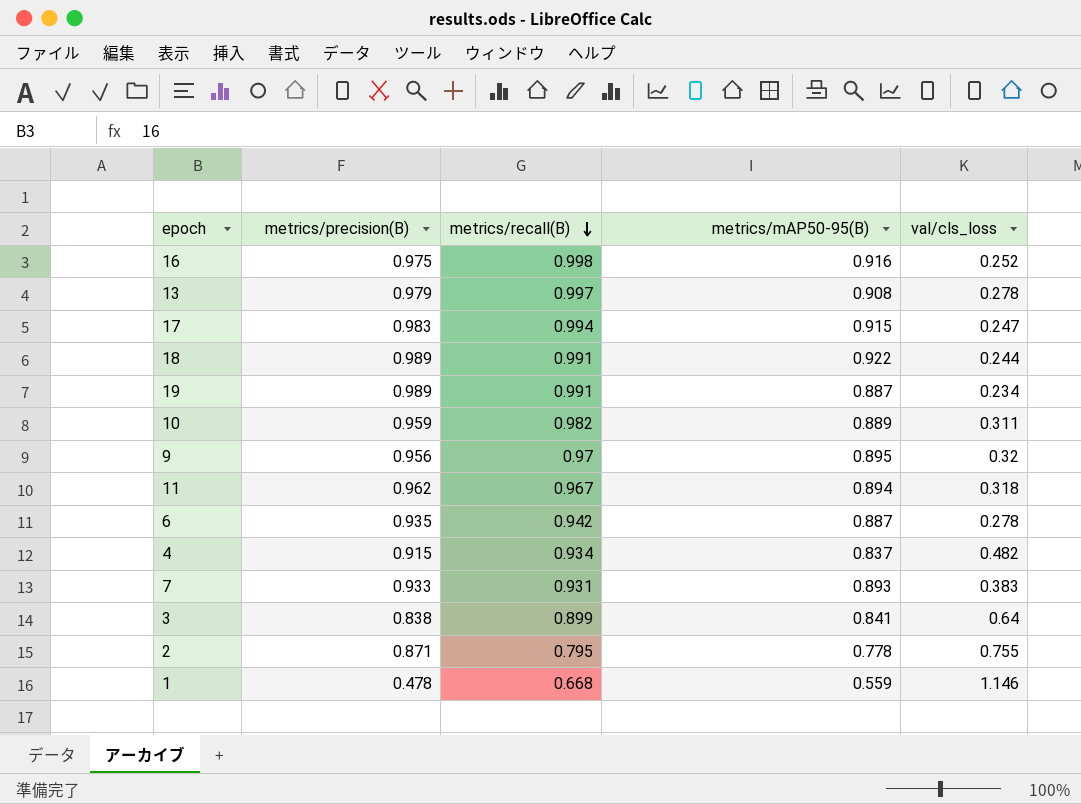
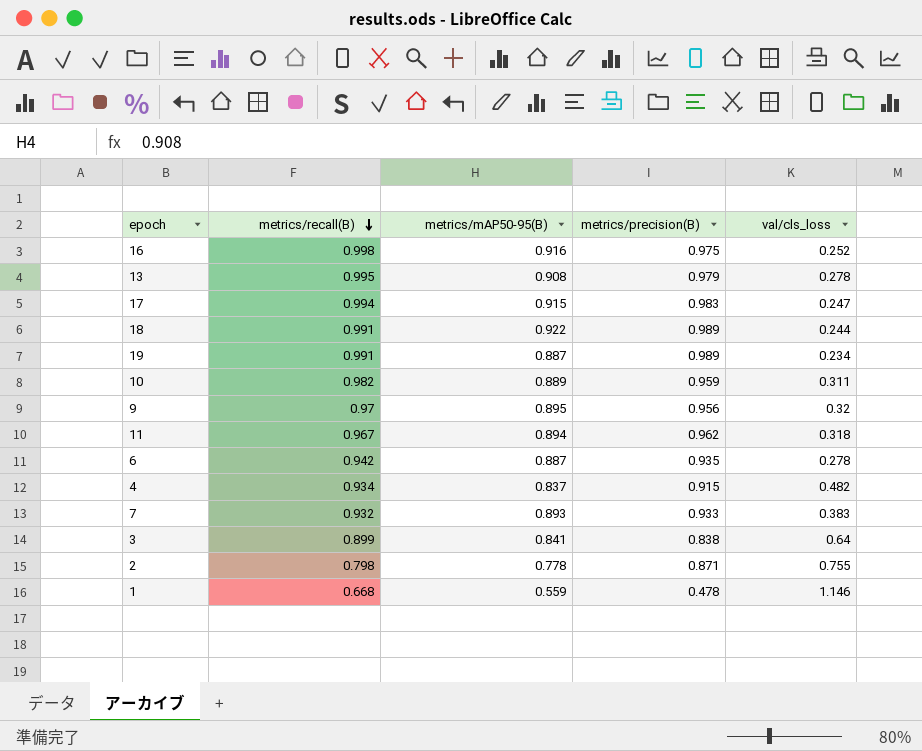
column metrics/precision(B) | position: 2 -> 4
13 | metrics/recall(B): 0.997 -> 0.995
7 | metrics/recall(B): 0.931 -> 0.932
2 | metrics/recall(B): 0.795 -> 0.798

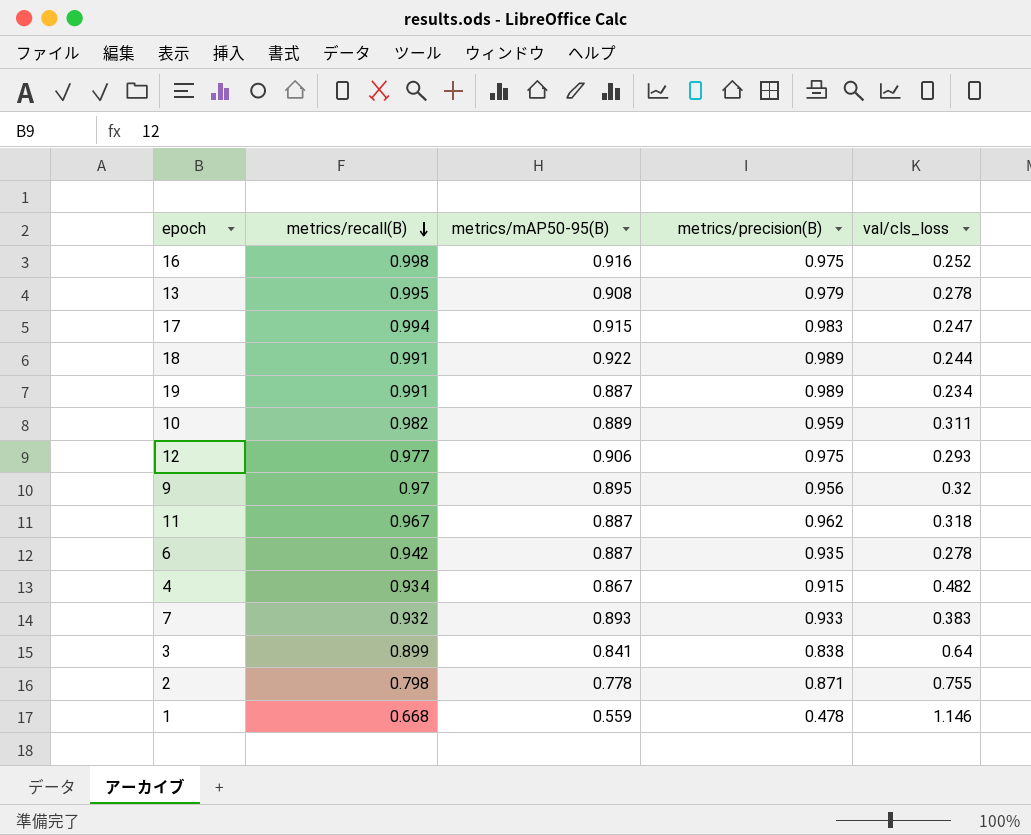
row 12: none -> 0.977 | 0.906 | 0.975 | 0.293
11 | metrics/mAP50-95(B): 0.894 -> 0.887
4 | metrics/mAP50-95(B): 0.837 -> 0.867

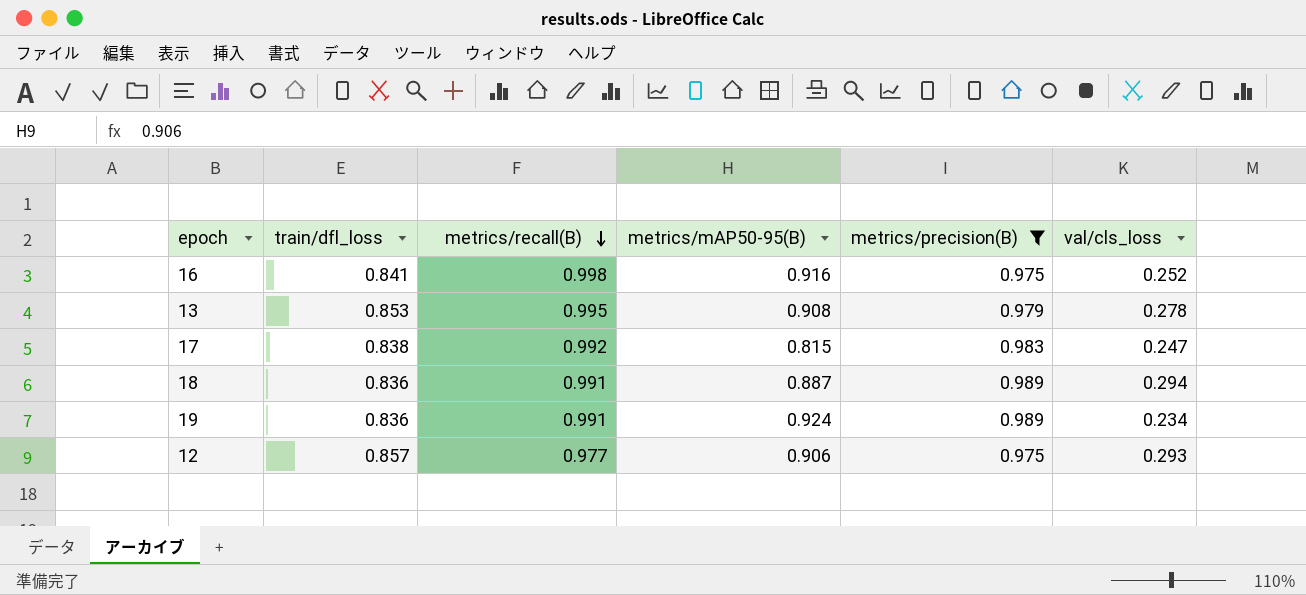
filter: none -> metrics/precision(B) >= 0.975
column train/dfl_loss | position: none -> 2
17 | metrics/recall(B): 0.994 -> 0.992
17 | metrics/mAP50-95(B): 0.915 -> 0.815
18 | metrics/mAP50-95(B): 0.922 -> 0.887
18 | val/cls_loss: 0.244 -> 0.294
19 | metrics/mAP50-95(B): 0.887 -> 0.924

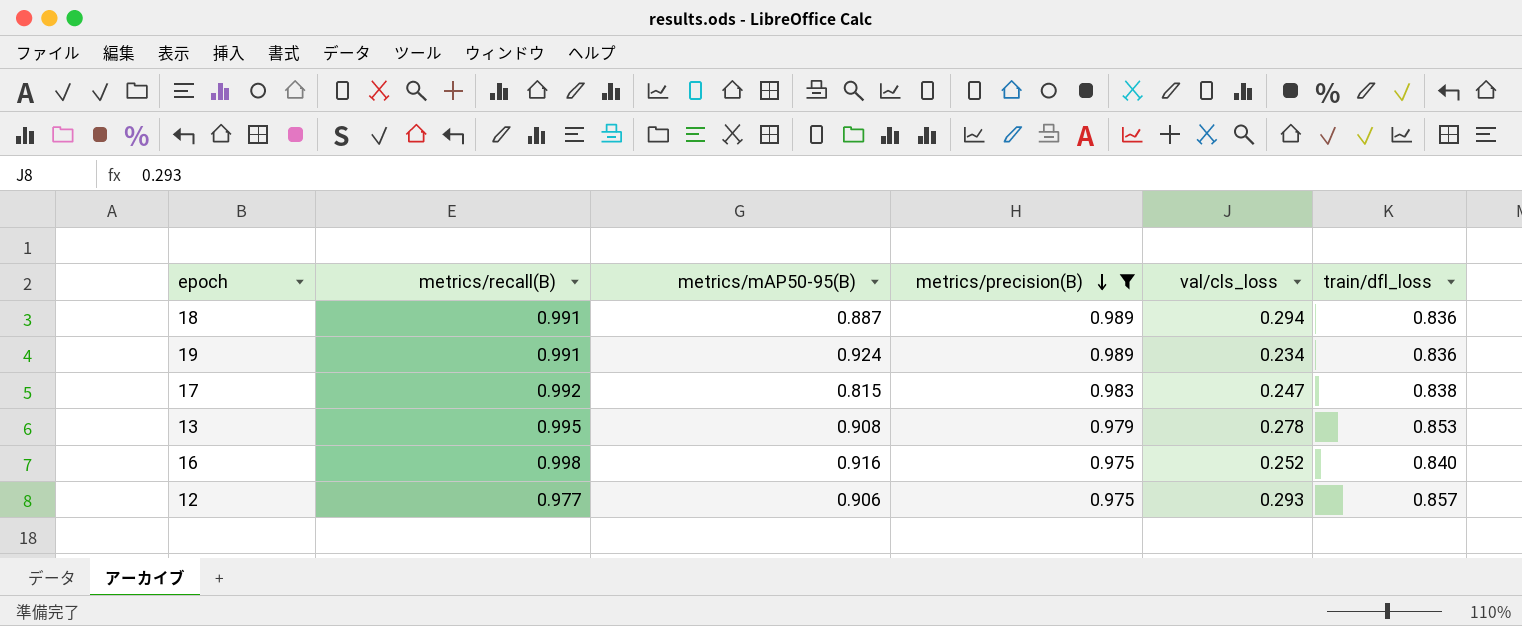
row order: metrics/recall(B) descending -> metrics/precision(B) descending
column train/dfl_loss | position: 2 -> 6
16 | train/dfl_loss: 0.841 -> 0.840

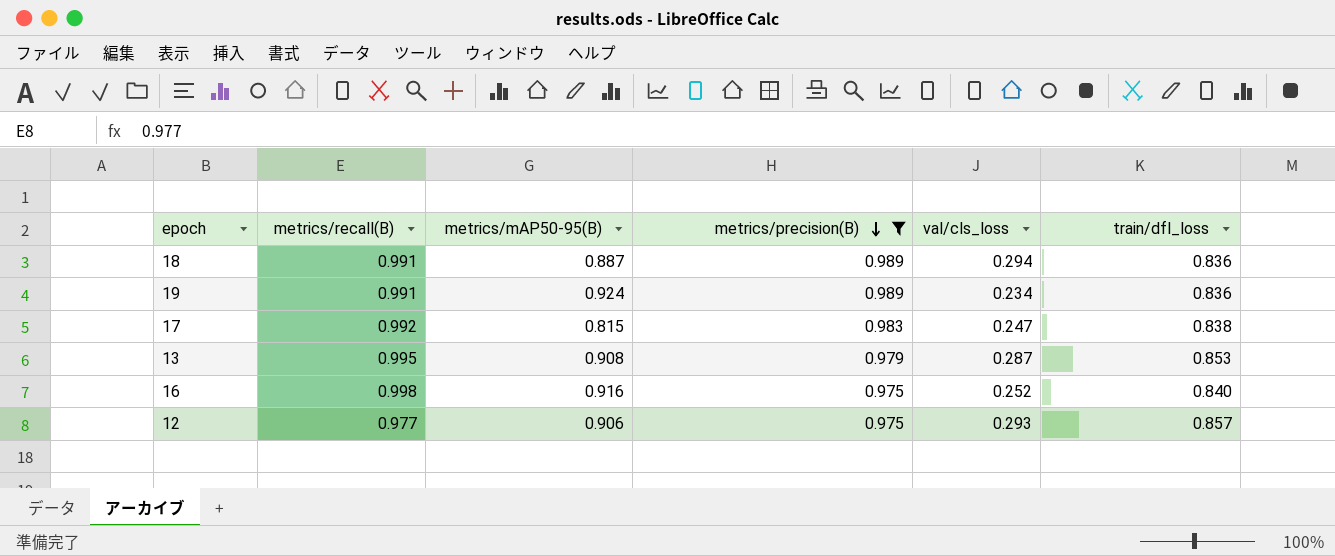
13 | val/cls_loss: 0.278 -> 0.287

